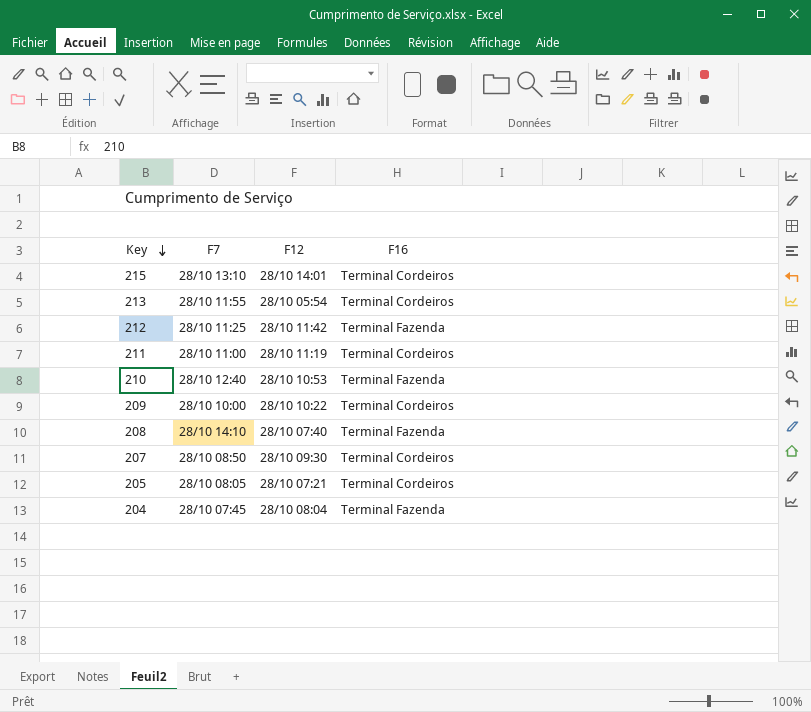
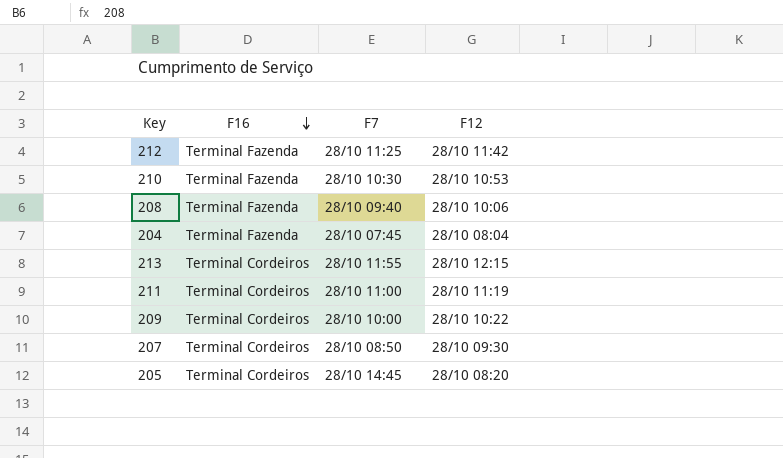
row order: Key descending -> F16 descending
column F16 | position: 4 -> 2
row 215: 28/10 13:10 | 28/10 14:01 | Terminal Cordeiros -> none
210 | F7: 28/10 12:40 -> 28/10 10:30
208 | F7: 28/10 14:10 -> 28/10 09:40
208 | F12: 28/10 07:40 -> 28/10 10:06
213 | F12: 28/10 05:54 -> 28/10 12:15
205 | F7: 28/10 08:05 -> 28/10 14:45
205 | F12: 28/10 07:21 -> 28/10 08:20

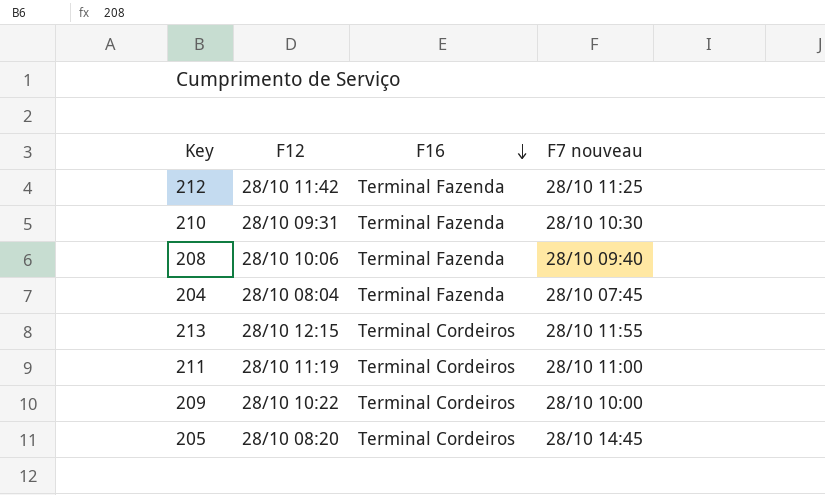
column F12 | position: 4 -> 2
column name: F7 -> F7 nouveau
row 207: Terminal Cordeiros | 28/10 08:50 | 28/10 09:30 -> none
210 | F12: 28/10 10:53 -> 28/10 09:31

